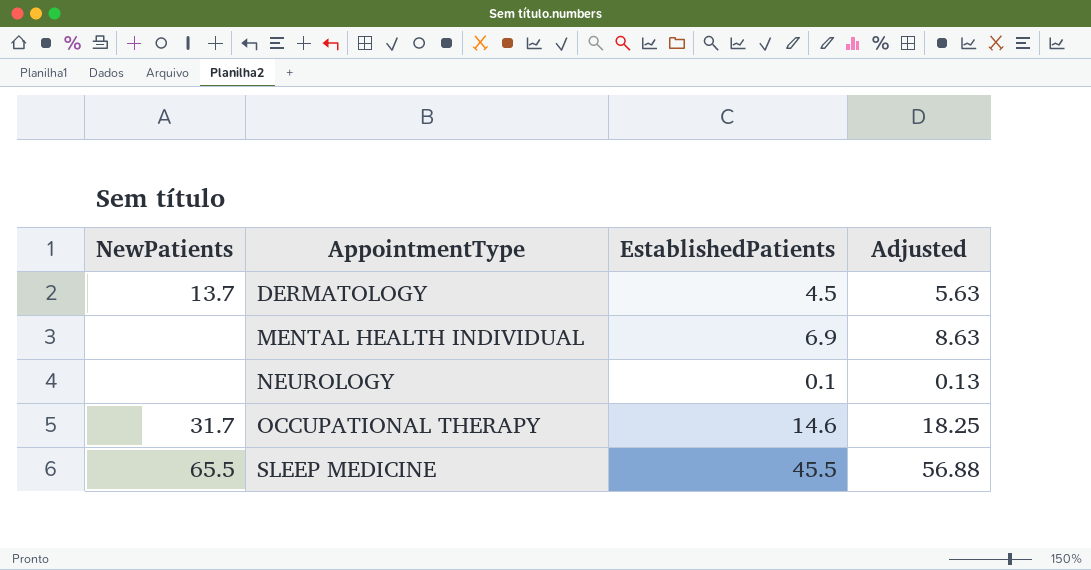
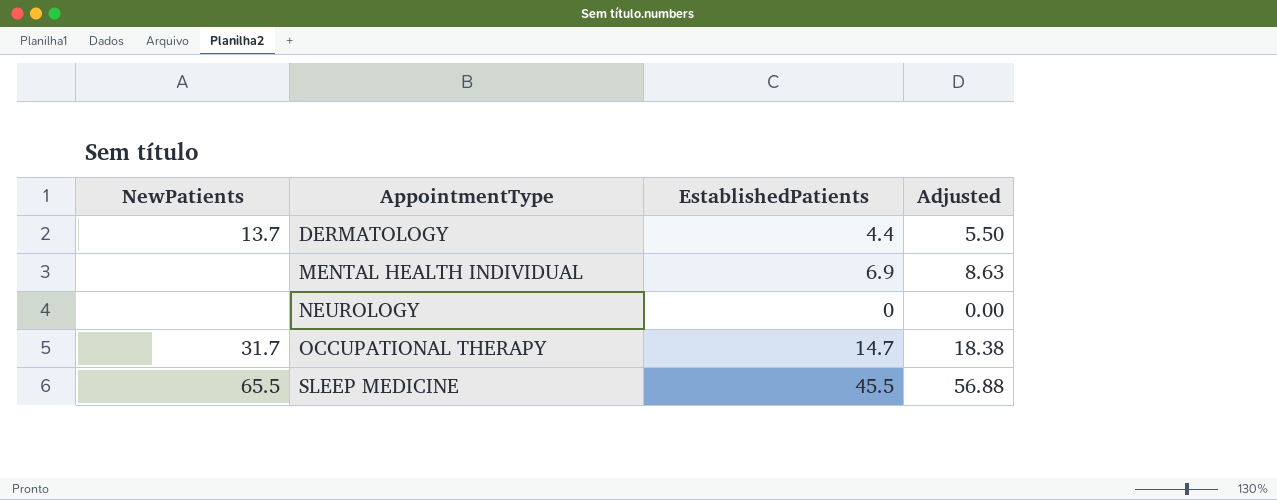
DERMATOLOGY | EstablishedPatients: 4.5 -> 4.4
DERMATOLOGY | Adjusted: 5.63 -> 5.50
NEUROLOGY | EstablishedPatients: 0.1 -> 0
NEUROLOGY | Adjusted: 0.13 -> 0.00
OCCUPATIONAL THERAPY | EstablishedPatients: 14.6 -> 14.7
OCCUPATIONAL THERAPY | Adjusted: 18.25 -> 18.38

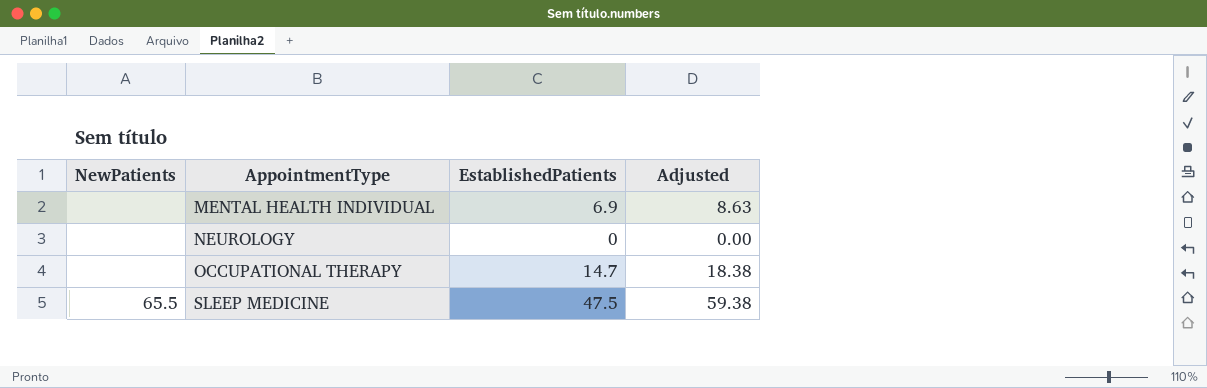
row DERMATOLOGY: 13.7 | 4.4 | 5.50 -> none
OCCUPATIONAL THERAPY | NewPatients: 31.7 -> none
SLEEP MEDICINE | EstablishedPatients: 45.5 -> 47.5
SLEEP MEDICINE | Adjusted: 56.88 -> 59.38

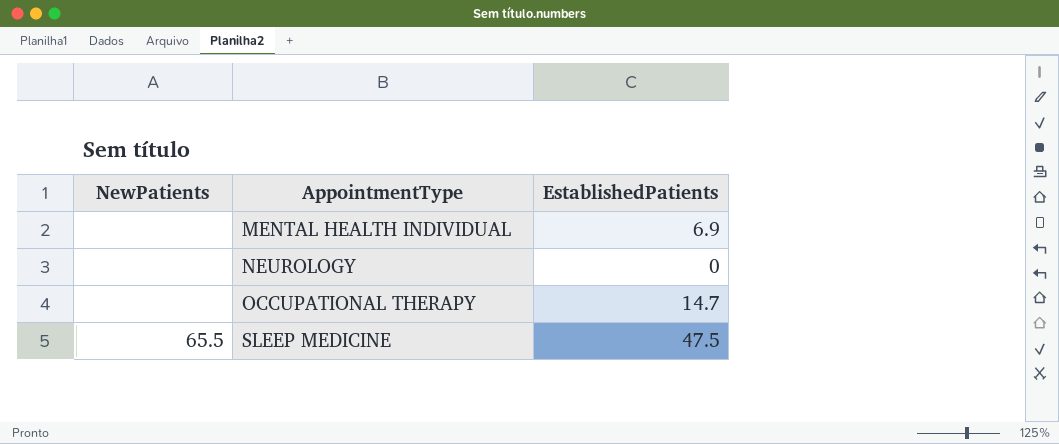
column Adjusted | formula: [EstablishedPatients] * 1.25 -> none

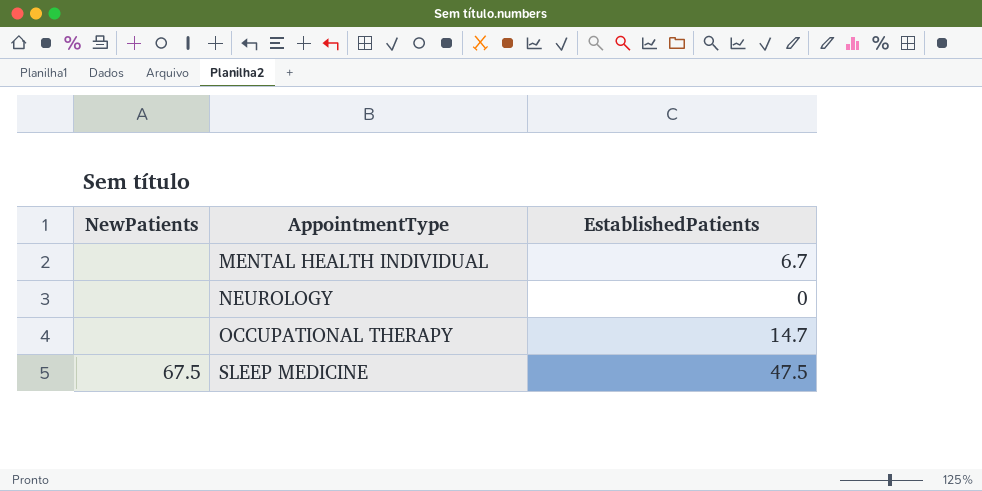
MENTAL HEALTH INDIVIDUAL | EstablishedPatients: 6.9 -> 6.7
SLEEP MEDICINE | NewPatients: 65.5 -> 67.5

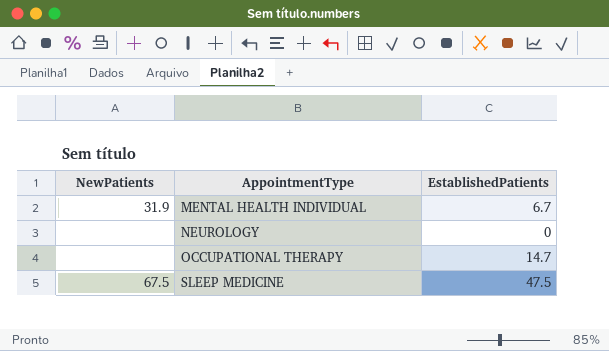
MENTAL HEALTH INDIVIDUAL | NewPatients: none -> 31.9

